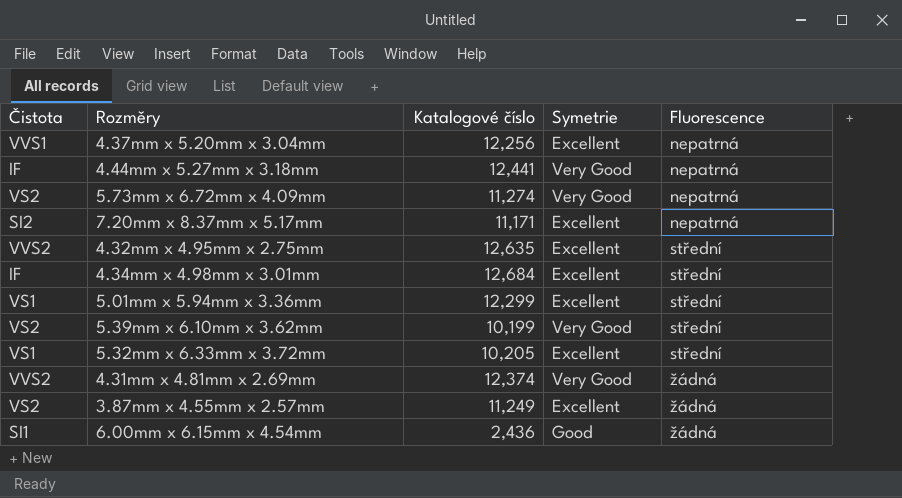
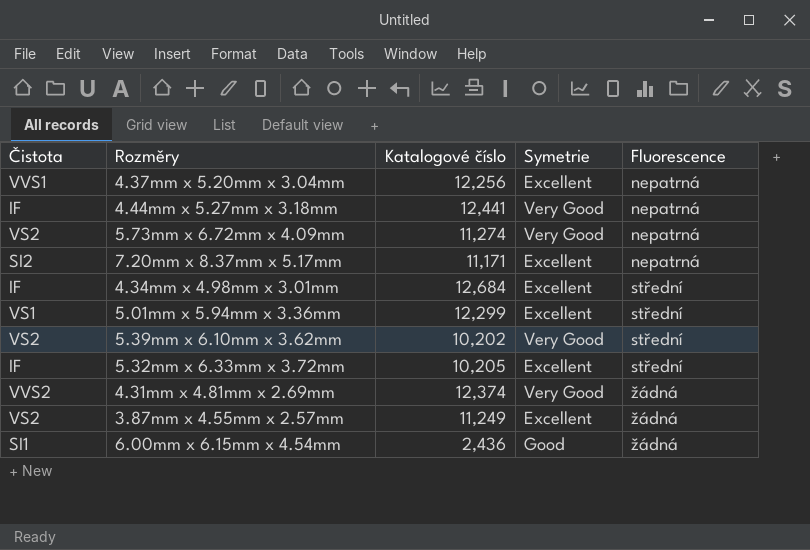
row 4.32mm x 4.95mm x 2.75mm: VVS2 | 12,635 | Excellent | střední -> none
5.39mm x 6.10mm x 3.62mm | Katalogové číslo: 10,199 -> 10,202
5.32mm x 6.33mm x 3.72mm | Čistota: VS1 -> IF

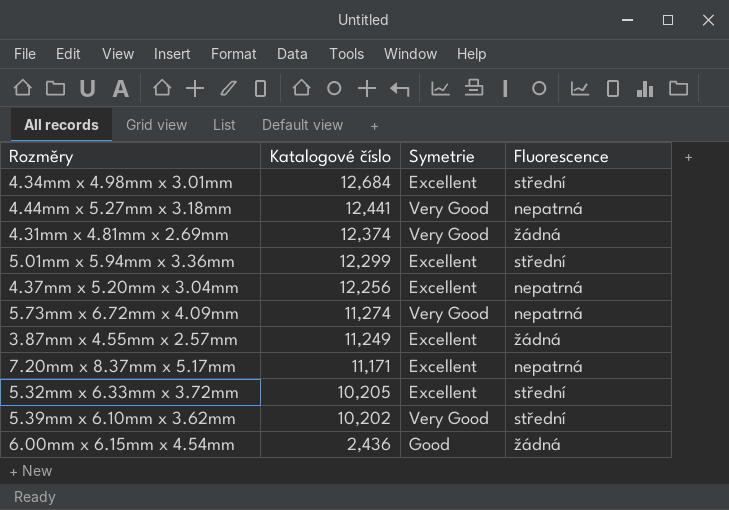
row order: Fluorescence ascending -> Katalogové číslo descending
column Čistota | position: 1 -> none

